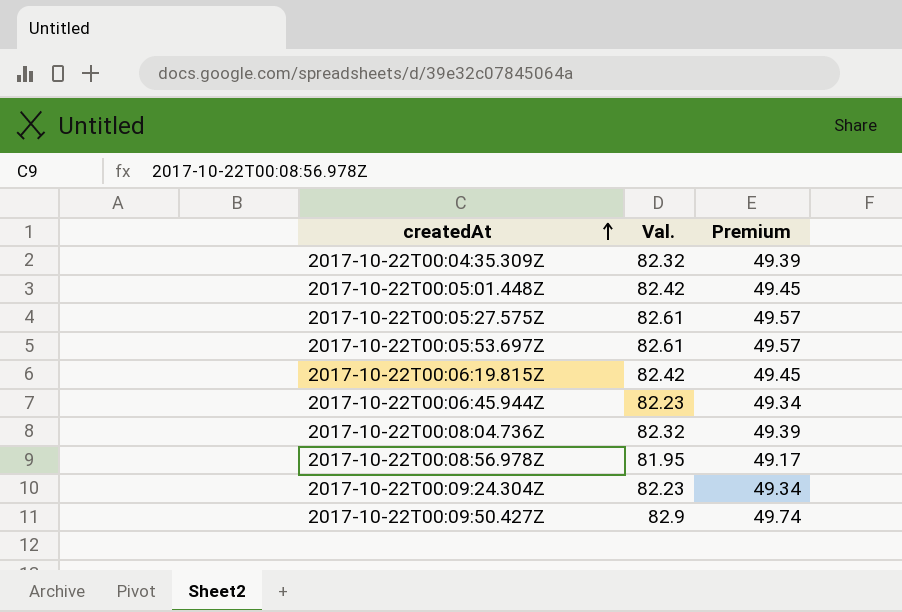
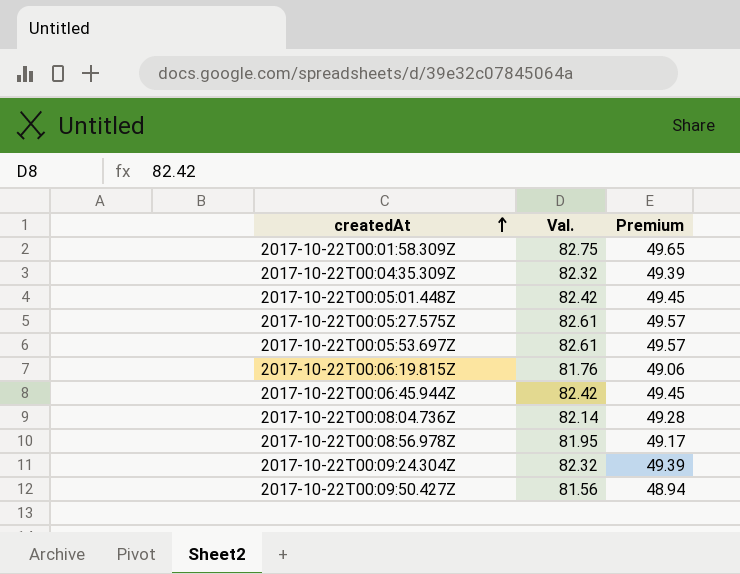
row 2017-10-22T00:01:58.309Z: none -> 82.75 | 49.65
2017-10-22T00:06:19.815Z | Val.: 82.42 -> 81.76
2017-10-22T00:06:19.815Z | Premium: 49.45 -> 49.06
2017-10-22T00:06:45.944Z | Val.: 82.23 -> 82.42
2017-10-22T00:06:45.944Z | Premium: 49.34 -> 49.45
2017-10-22T00:08:04.736Z | Val.: 82.32 -> 82.14
2017-10-22T00:08:04.736Z | Premium: 49.39 -> 49.28
2017-10-22T00:09:24.304Z | Val.: 82.23 -> 82.32
2017-10-22T00:09:24.304Z | Premium: 49.34 -> 49.39
2017-10-22T00:09:50.427Z | Val.: 82.9 -> 81.56
2017-10-22T00:09:50.427Z | Premium: 49.74 -> 48.94

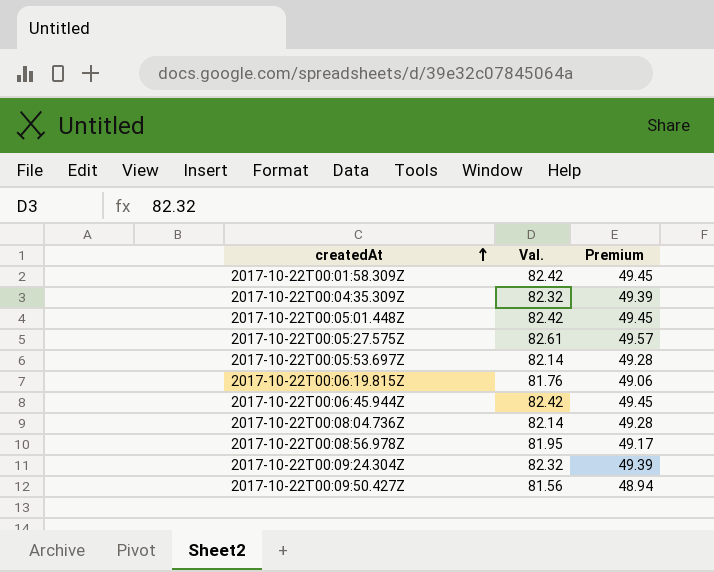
2017-10-22T00:01:58.309Z | Val.: 82.75 -> 82.42
2017-10-22T00:01:58.309Z | Premium: 49.65 -> 49.45
2017-10-22T00:05:53.697Z | Val.: 82.61 -> 82.14
2017-10-22T00:05:53.697Z | Premium: 49.57 -> 49.28

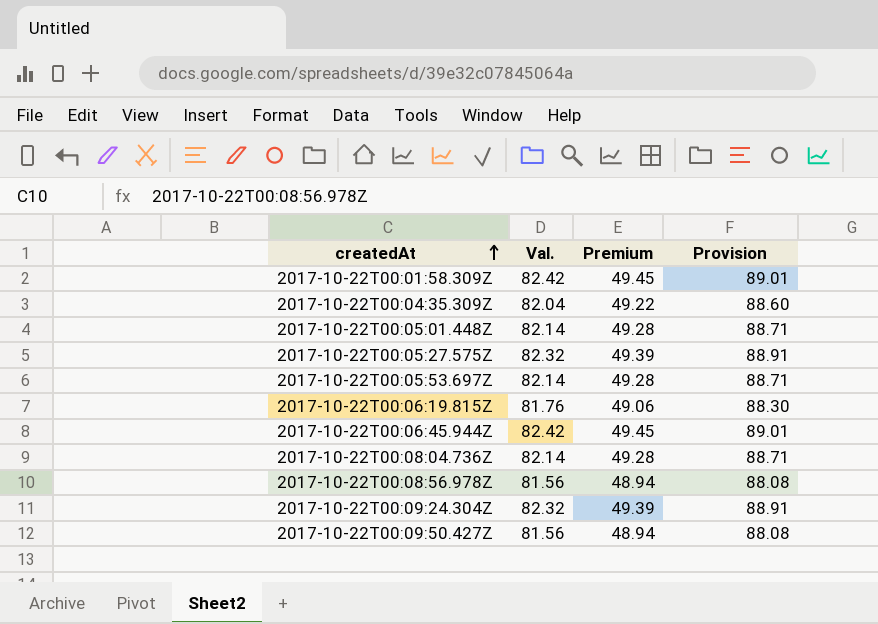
column Provision | formula: none -> [Val.] * 1.08
2017-10-22T00:04:35.309Z | Val.: 82.32 -> 82.04
2017-10-22T00:04:35.309Z | Premium: 49.39 -> 49.22
2017-10-22T00:05:01.448Z | Val.: 82.42 -> 82.14
2017-10-22T00:05:01.448Z | Premium: 49.45 -> 49.28
2017-10-22T00:05:27.575Z | Val.: 82.61 -> 82.32
2017-10-22T00:05:27.575Z | Premium: 49.57 -> 49.39
2017-10-22T00:08:56.978Z | Val.: 81.95 -> 81.56
2017-10-22T00:08:56.978Z | Premium: 49.17 -> 48.94

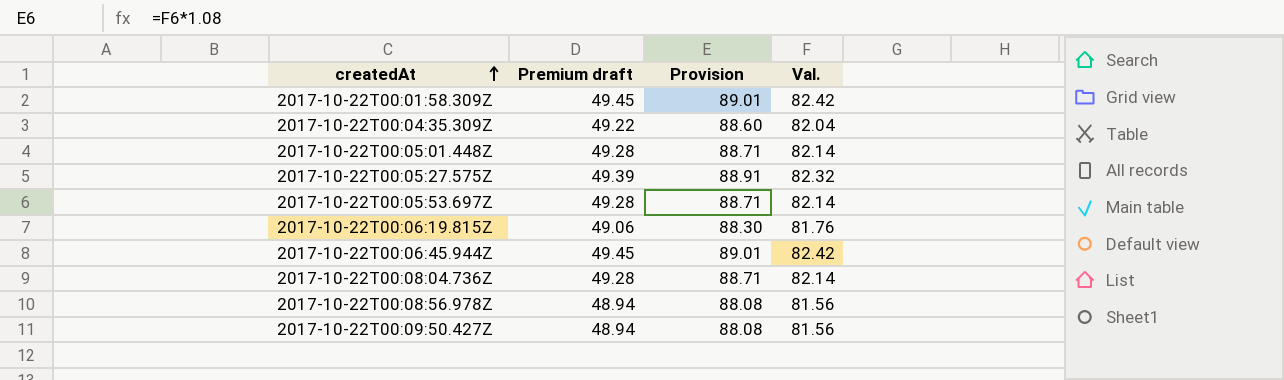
column name: Premium -> Premium draft
column Val. | position: 2 -> 4
row 2017-10-22T00:09:24.304Z: 82.32 | 49.39 | 88.91 -> none

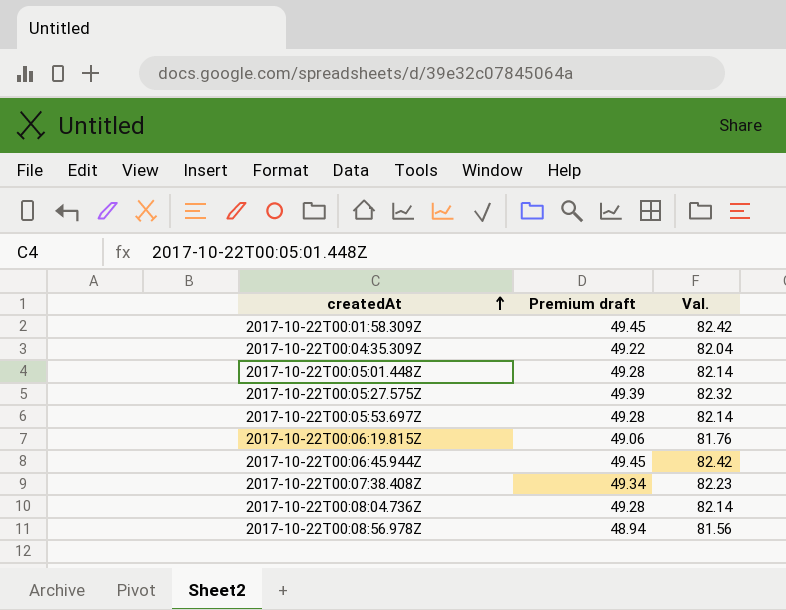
column Provision | formula: [Val.] * 1.08 -> none
row 2017-10-22T00:09:50.427Z: 48.94 | 88.08 | 81.56 -> none
row 2017-10-22T00:07:38.408Z: none -> 49.34 | 82.23

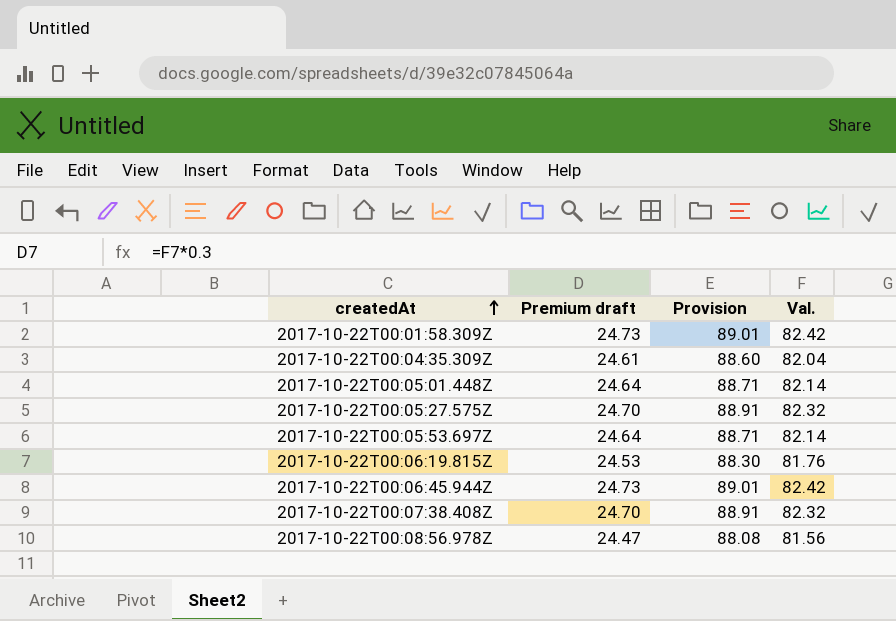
column Premium draft | formula: [Val.] * 0.6 -> [Val.] * 0.3
column Provision | formula: none -> [Val.] * 1.08
row 2017-10-22T00:08:04.736Z: 49.28 | 82.14 -> none
2017-10-22T00:07:38.408Z | Val.: 82.23 -> 82.32

